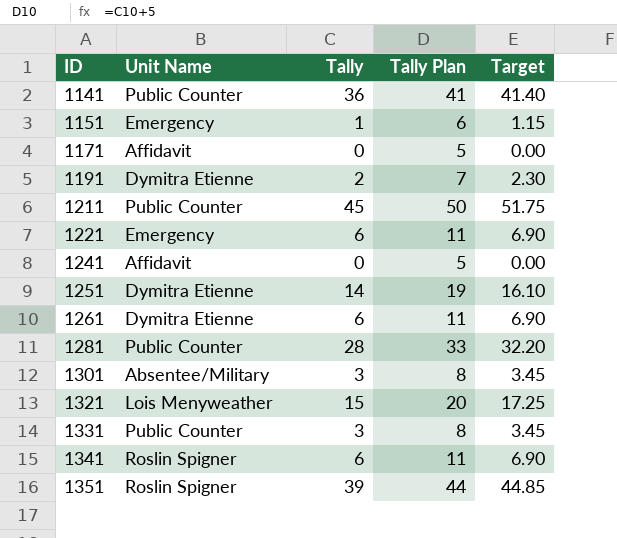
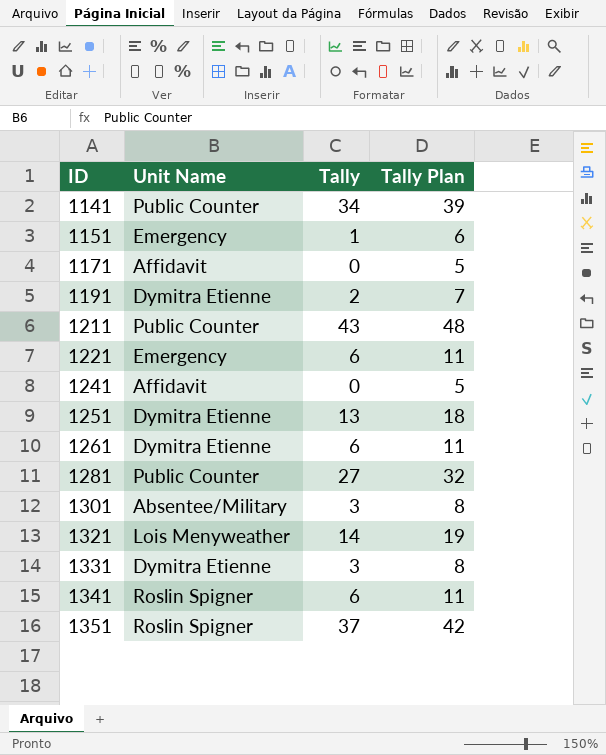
column Target | formula: [Tally] * 1.15 -> none
1141 | Tally: 36 -> 34
1141 | Tally Plan: 41 -> 39
1211 | Tally: 45 -> 43
1211 | Tally Plan: 50 -> 48
1251 | Tally: 14 -> 13
1251 | Tally Plan: 19 -> 18
1281 | Tally: 28 -> 27
1281 | Tally Plan: 33 -> 32
1321 | Tally: 15 -> 14
1321 | Tally Plan: 20 -> 19
1331 | Unit Name: Public Counter -> Dymitra Etienne
1351 | Tally: 39 -> 37
1351 | Tally Plan: 44 -> 42

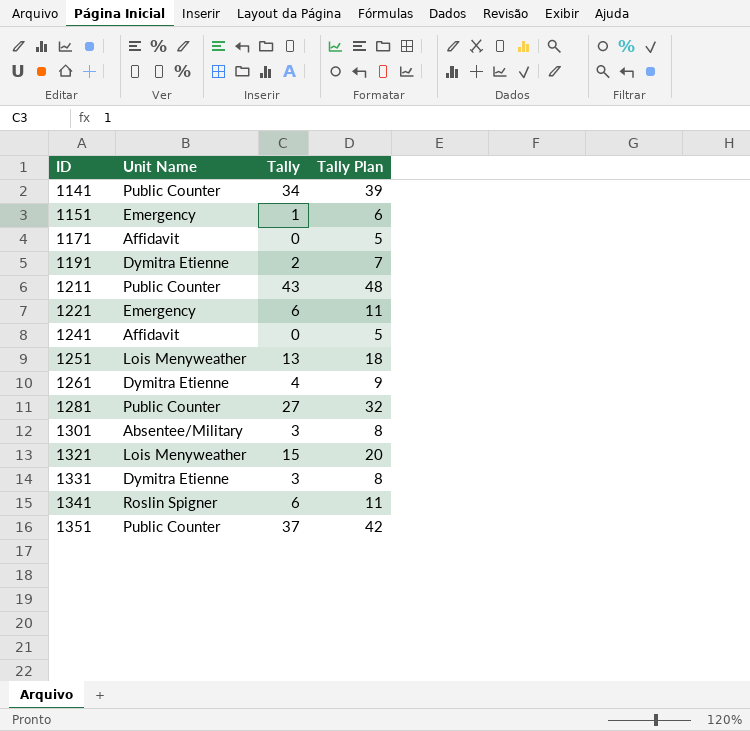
1251 | Unit Name: Dymitra Etienne -> Lois Menyweather
1261 | Tally: 6 -> 4
1261 | Tally Plan: 11 -> 9
1321 | Tally: 14 -> 15
1321 | Tally Plan: 19 -> 20
1351 | Unit Name: Roslin Spigner -> Public Counter

